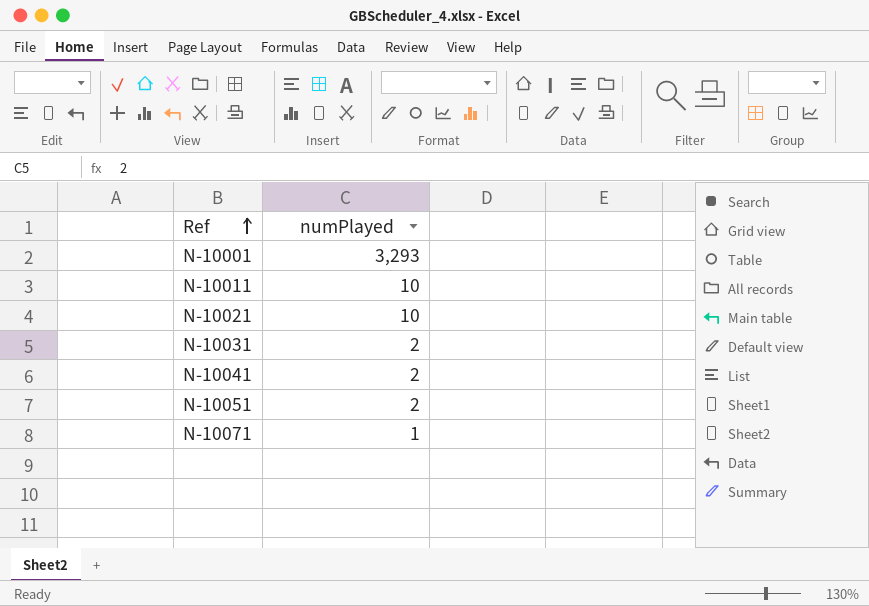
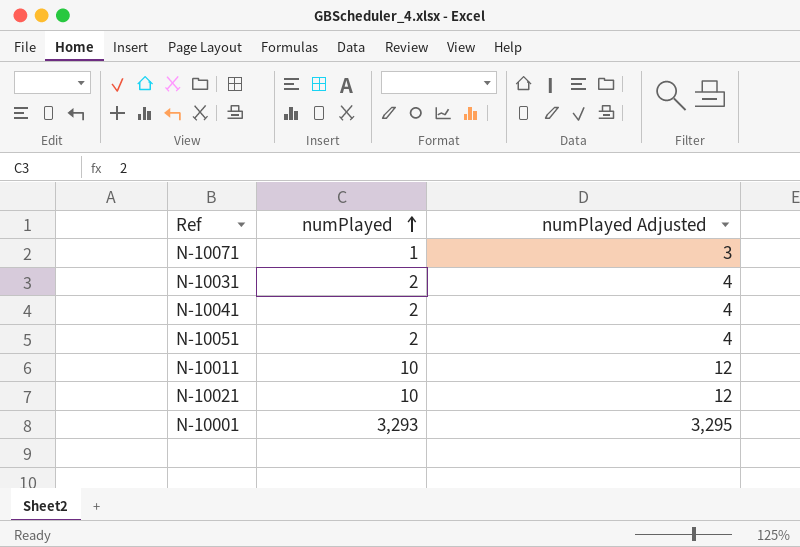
row order: Ref ascending -> numPlayed ascending
column numPlayed Adjusted | formula: none -> [numPlayed] + 2

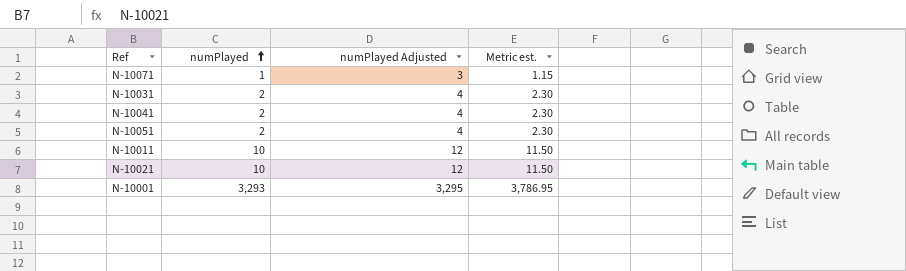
column Metric est. | formula: none -> [numPlayed] * 1.15

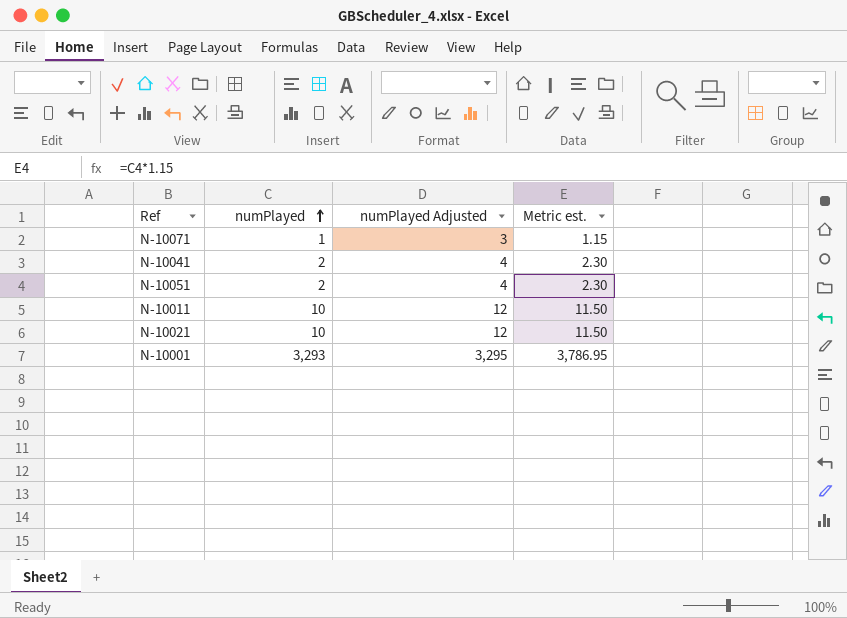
row N-10031: 2 | 4 | 2.30 -> none

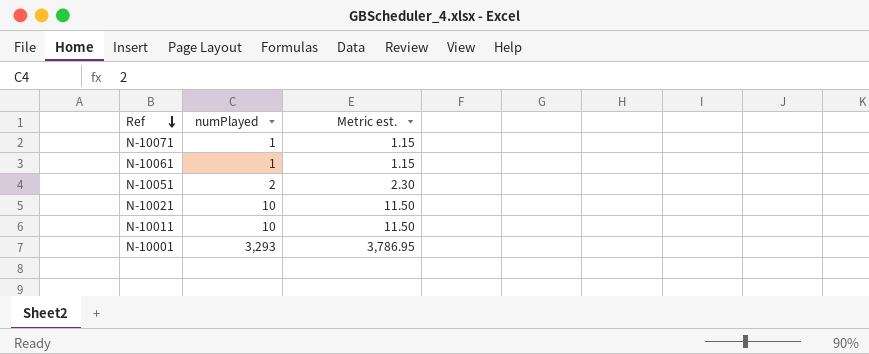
row order: numPlayed ascending -> Ref descending
column numPlayed Adjusted | formula: [numPlayed] + 2 -> none
row N-10041: 2 | 4 | 2.30 -> none
row N-10061: none -> 1 | 1.15

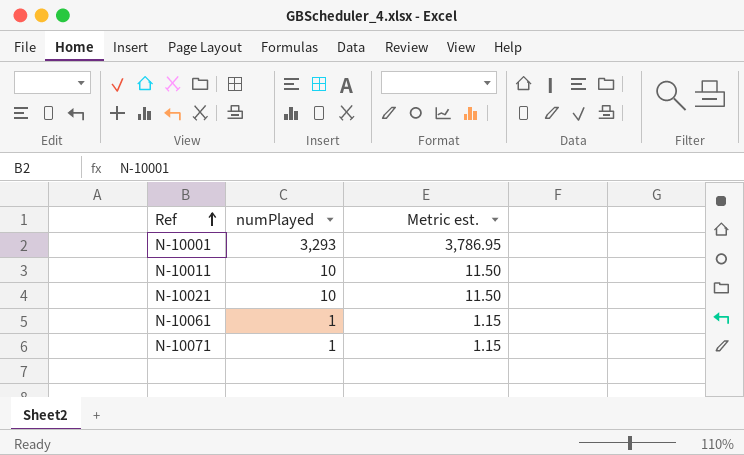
row order: Ref descending -> Ref ascending
row N-10051: 2 | 2.30 -> none

